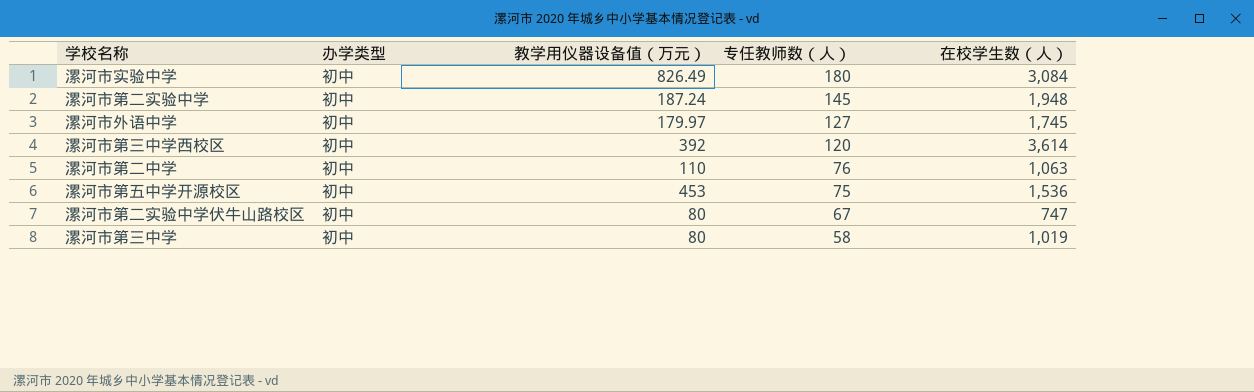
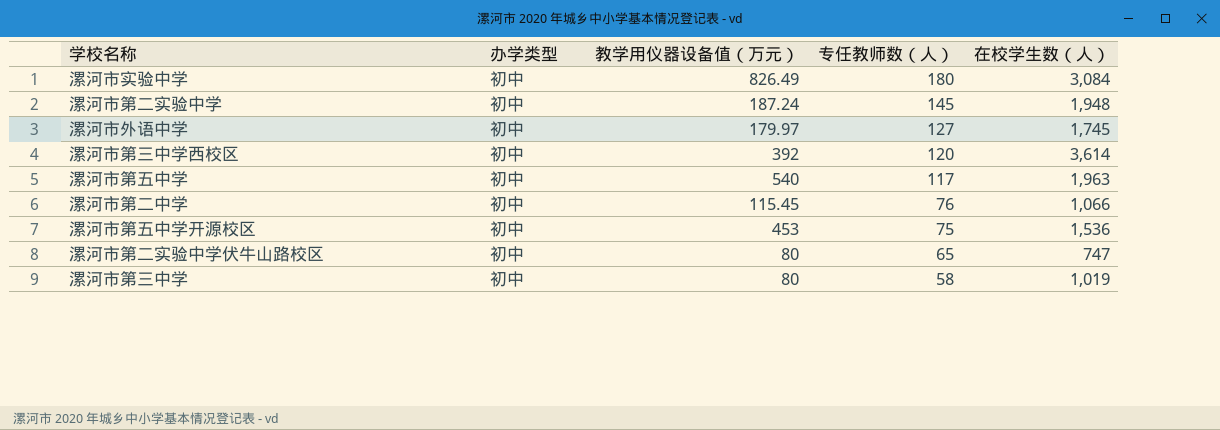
row 漯河市第五中学: none -> 初中 | 540 | 117 | 1,963
漯河市第二中学 | 教学用仪器设备值（万元）: 110 -> 115.45
漯河市第二中学 | 在校学生数（人）: 1,063 -> 1,066
漯河市第二实验中学伏牛山路校区 | 专任教师数（人）: 67 -> 65

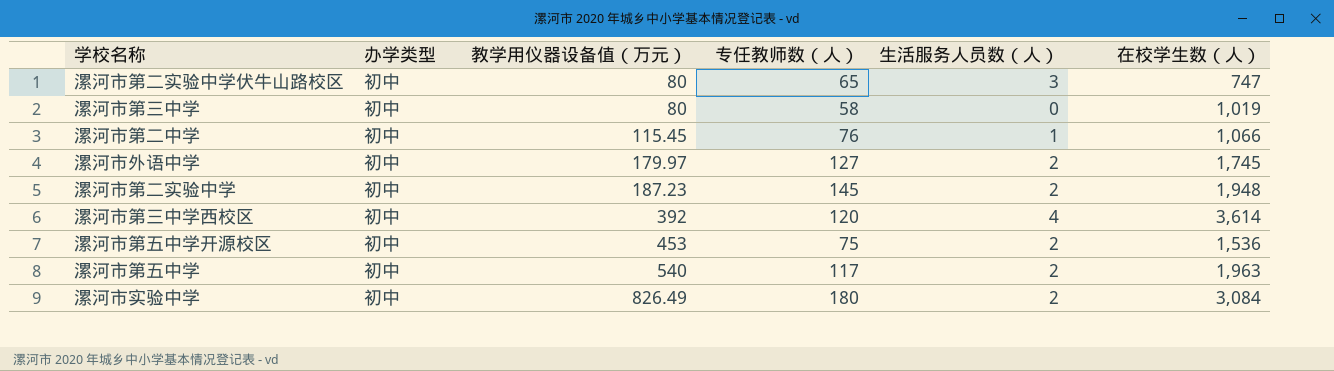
row order: 专任教师数（人） descending -> 教学用仪器设备值（万元） ascending
column 生活服务人员数（人） | position: none -> 5
漯河市第二实验中学 | 教学用仪器设备值（万元）: 187.24 -> 187.23

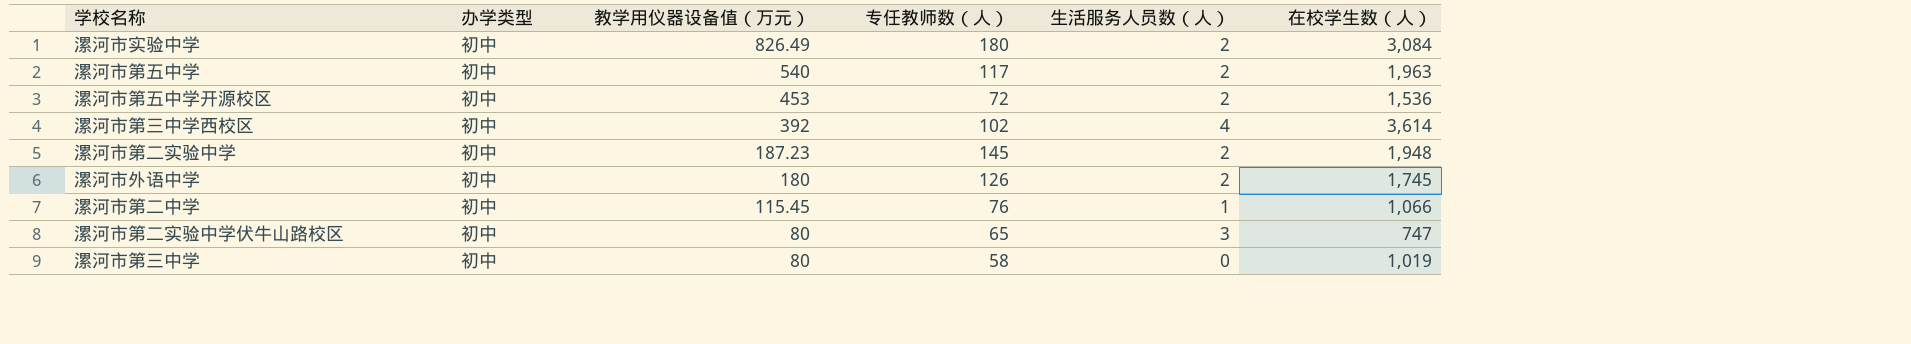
row order: 教学用仪器设备值（万元） ascending -> 教学用仪器设备值（万元） descending
漯河市第五中学开源校区 | 专任教师数（人）: 75 -> 72
漯河市第三中学西校区 | 专任教师数（人）: 120 -> 102
漯河市外语中学 | 教学用仪器设备值（万元）: 179.97 -> 180
漯河市外语中学 | 专任教师数（人）: 127 -> 126

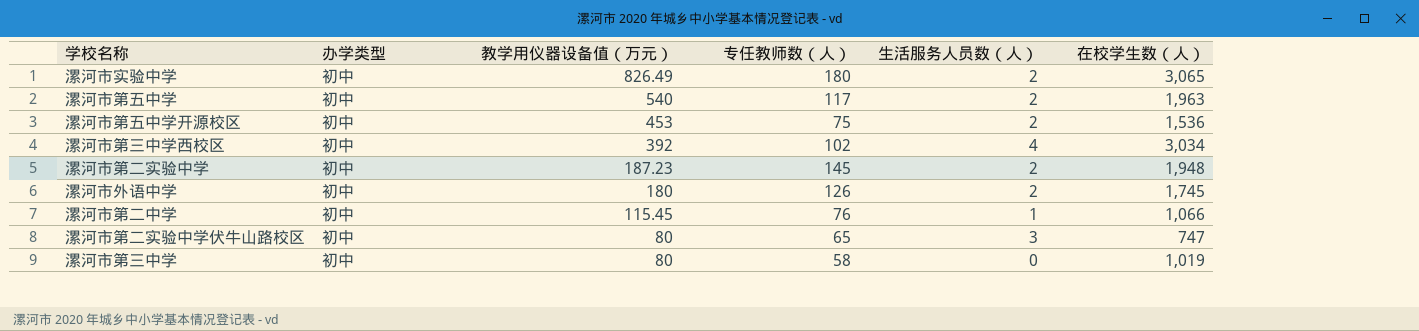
漯河市实验中学 | 在校学生数（人）: 3,084 -> 3,065
漯河市第五中学开源校区 | 专任教师数（人）: 72 -> 75
漯河市第三中学西校区 | 在校学生数（人）: 3,614 -> 3,034

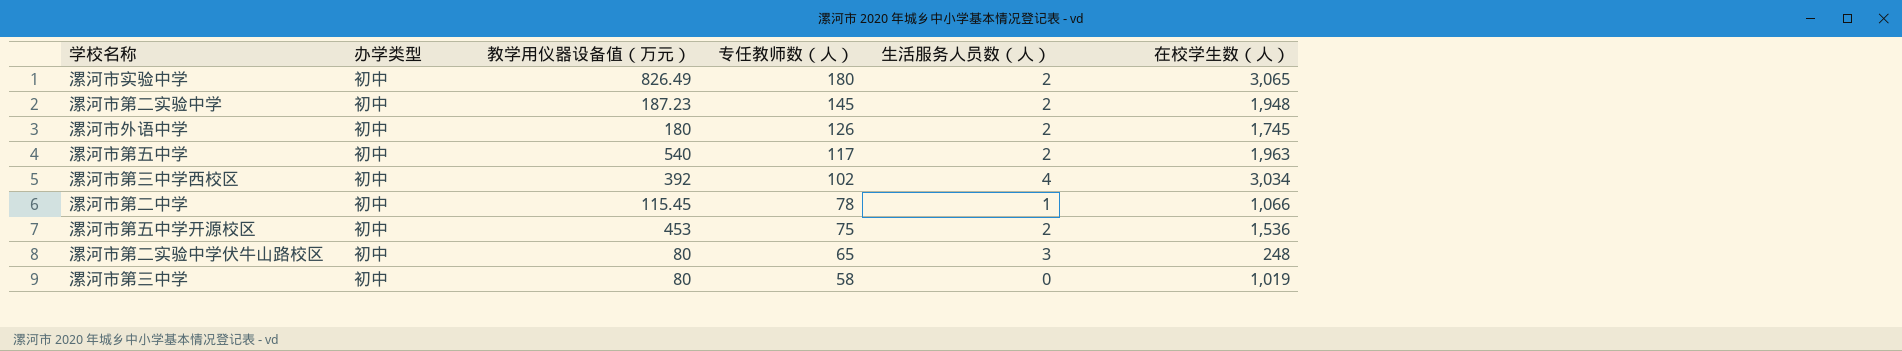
row order: 教学用仪器设备值（万元） descending -> 专任教师数（人） descending
漯河市第二中学 | 专任教师数（人）: 76 -> 78
漯河市第二实验中学伏牛山路校区 | 在校学生数（人）: 747 -> 248

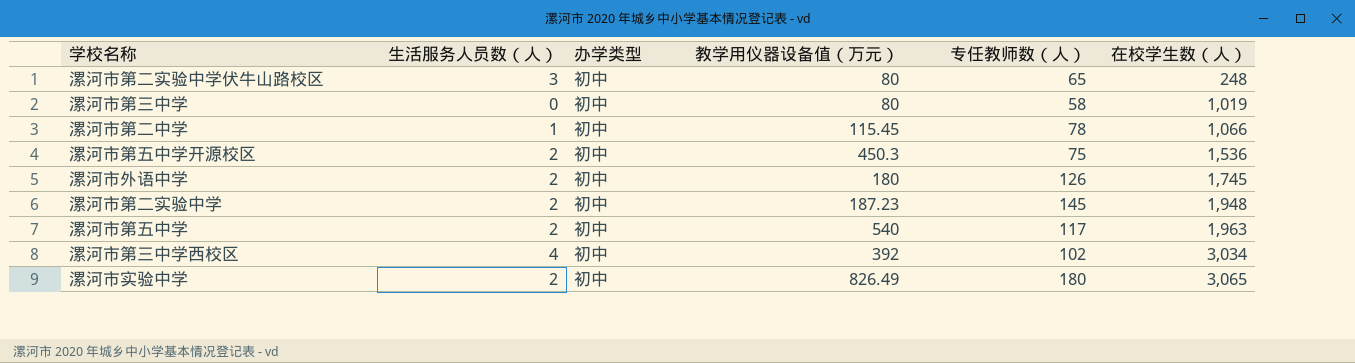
row order: 专任教师数（人） descending -> 在校学生数（人） ascending
column 生活服务人员数（人） | position: 5 -> 2
漯河市第五中学开源校区 | 教学用仪器设备值（万元）: 453 -> 450.3

